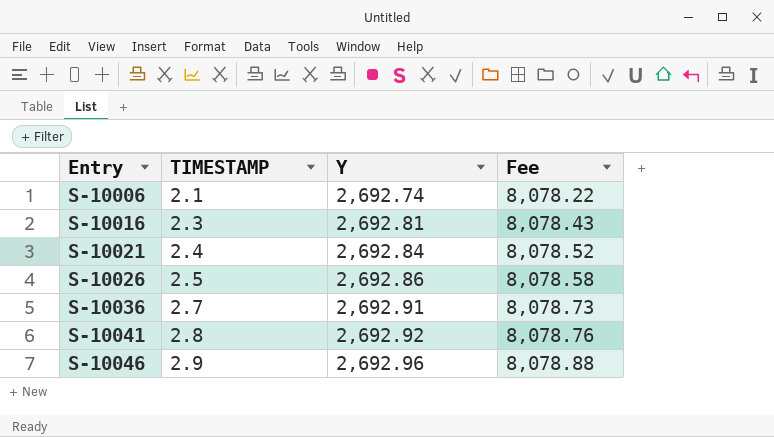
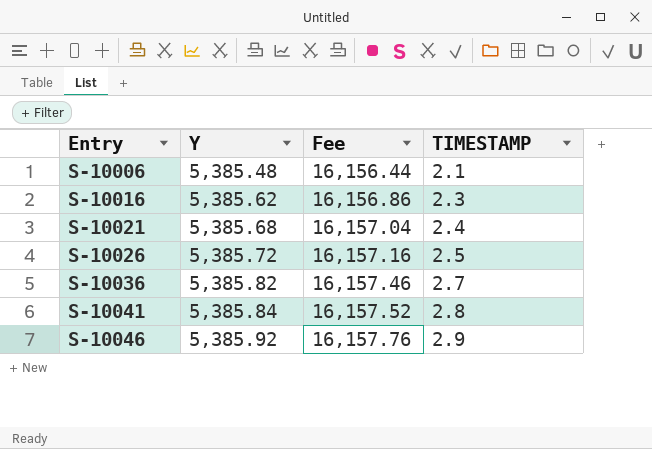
column TIMESTAMP | position: 2 -> 4
S-10006 | Y: 2,692.74 -> 5,385.48
S-10006 | Fee: 8,078.22 -> 16,156.44
S-10016 | Y: 2,692.81 -> 5,385.62
S-10016 | Fee: 8,078.43 -> 16,156.86
S-10021 | Y: 2,692.84 -> 5,385.68
S-10021 | Fee: 8,078.52 -> 16,157.04
S-10026 | Y: 2,692.86 -> 5,385.72
S-10026 | Fee: 8,078.58 -> 16,157.16
S-10036 | Y: 2,692.91 -> 5,385.82
S-10036 | Fee: 8,078.73 -> 16,157.46
S-10041 | Y: 2,692.92 -> 5,385.84
S-10041 | Fee: 8,078.76 -> 16,157.52
S-10046 | Y: 2,692.96 -> 5,385.92
S-10046 | Fee: 8,078.88 -> 16,157.76

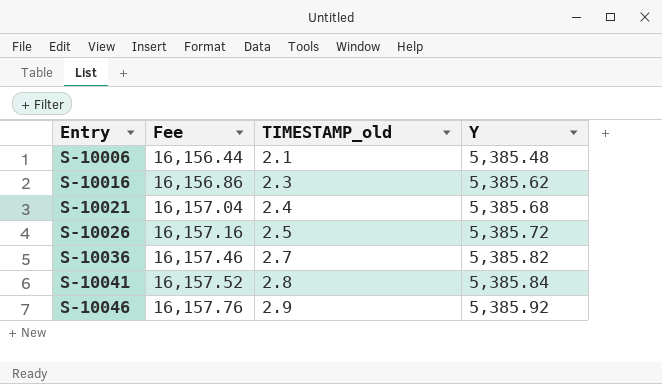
column name: TIMESTAMP -> TIMESTAMP_old
column Y | position: 2 -> 4

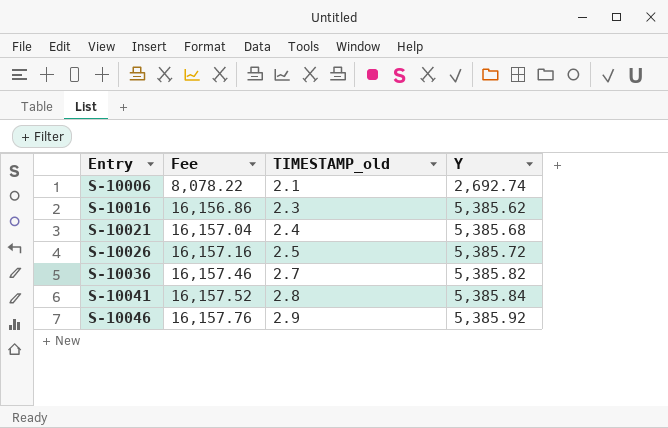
S-10006 | Fee: 16,156.44 -> 8,078.22
S-10006 | Y: 5,385.48 -> 2,692.74

